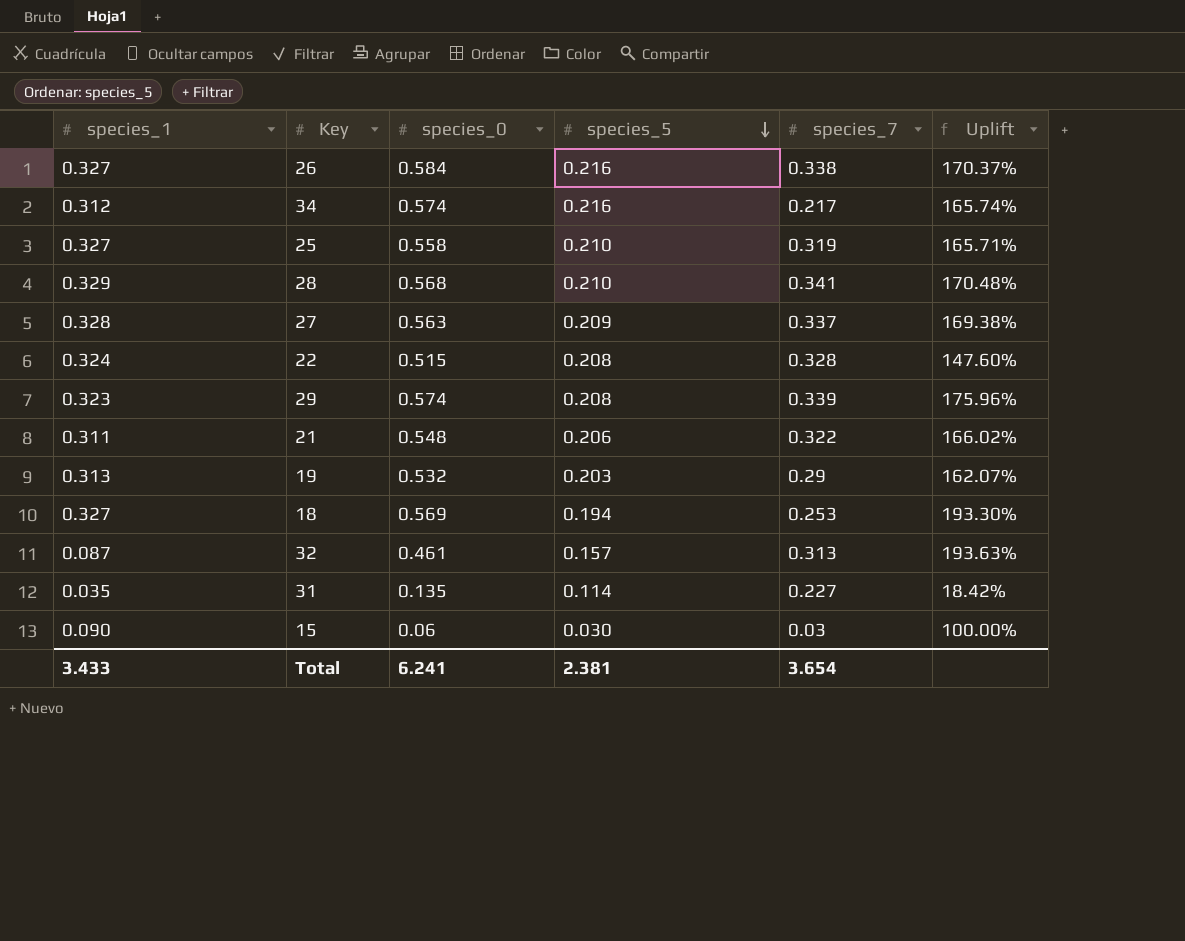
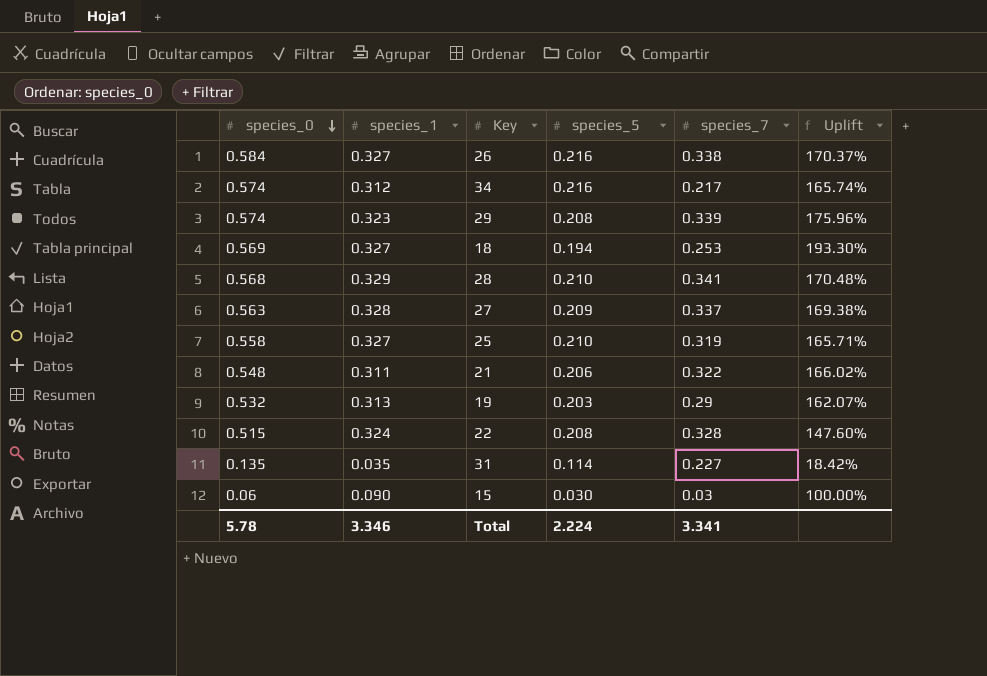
row order: species_5 descending -> species_0 descending
column species_0 | position: 3 -> 1
row 32: 0.087 | 0.461 | 0.157 | 0.313 | 193.63% -> none
Total | species_0: 6.241 -> 5.78
Total | species_1: 3.433 -> 3.346
Total | species_5: 2.381 -> 2.224
Total | species_7: 3.654 -> 3.341

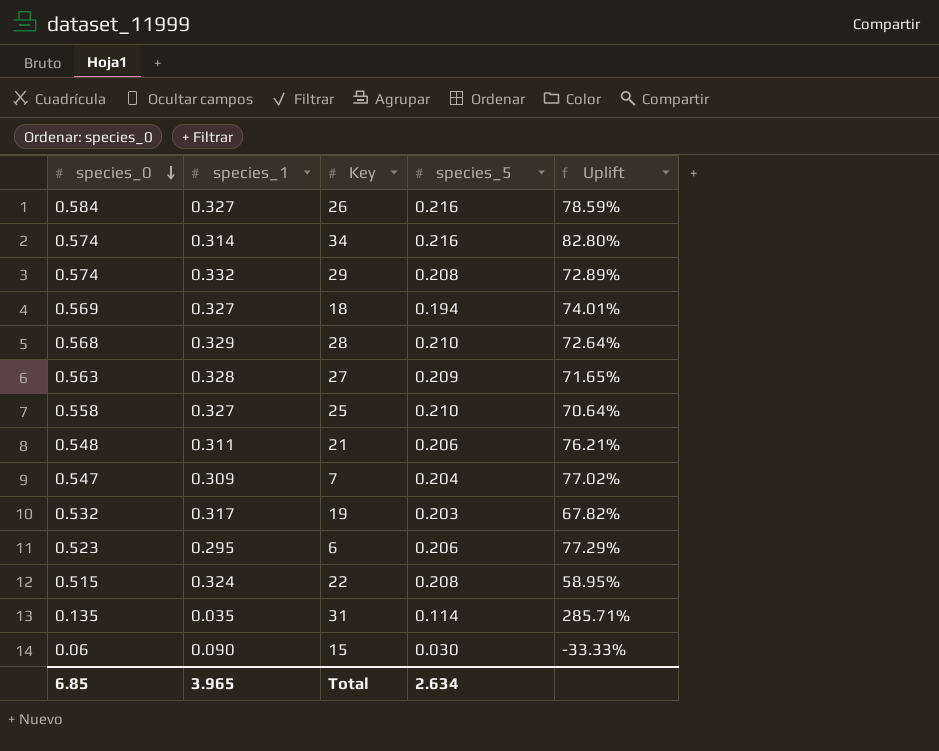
column species_7 | position: 5 -> none
column Uplift | formula: ([species_0] - [species_5]) / [species_5] -> ([species_0] - [species_1]) / [species_1]
34 | species_1: 0.312 -> 0.314
29 | species_1: 0.323 -> 0.332
row 7: none -> 0.547 | 0.309 | 0.204 | 77.02%
19 | species_1: 0.313 -> 0.317
row 6: none -> 0.523 | 0.295 | 0.206 | 77.29%
Total | species_0: 5.78 -> 6.85
Total | species_1: 3.346 -> 3.965
Total | species_5: 2.224 -> 2.634

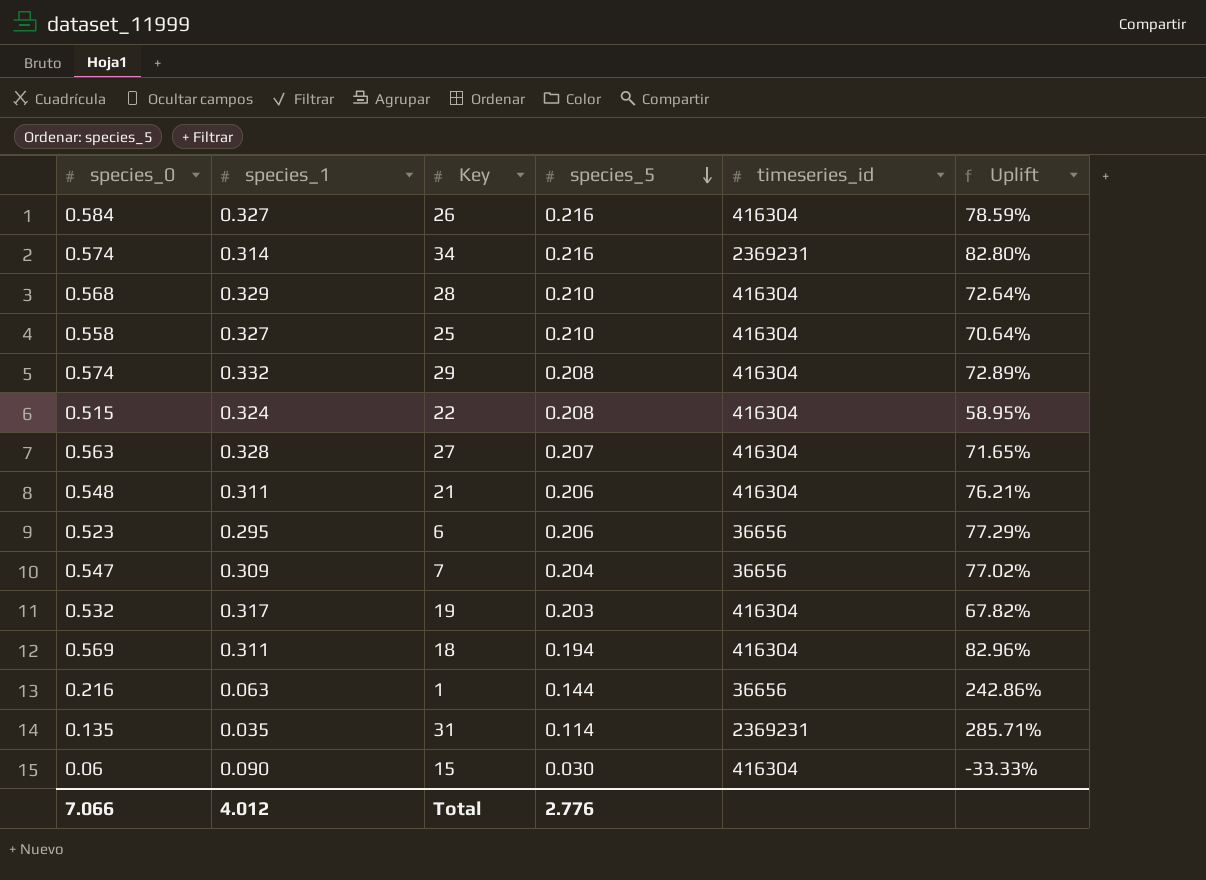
row order: species_0 descending -> species_5 descending
column timeseries_id | position: none -> 5
27 | species_5: 0.209 -> 0.207
18 | species_1: 0.327 -> 0.311
18 | Uplift: 74.01% -> 82.96%
row 1: none -> 0.216 | 0.063 | 0.144 | 36656 | 242.86%
Total | species_0: 6.85 -> 7.066
Total | species_1: 3.965 -> 4.012
Total | species_5: 2.634 -> 2.776

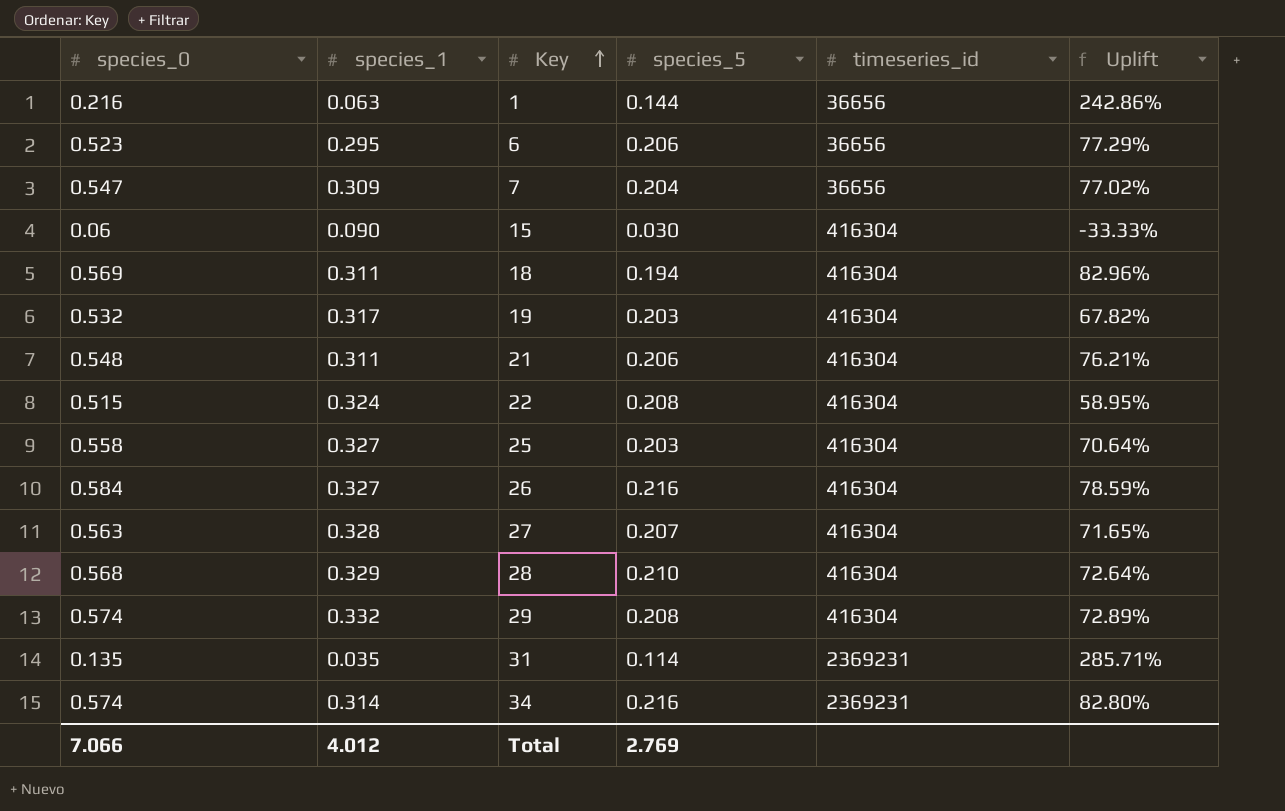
row order: species_5 descending -> Key ascending
25 | species_5: 0.210 -> 0.203
Total | species_5: 2.776 -> 2.769

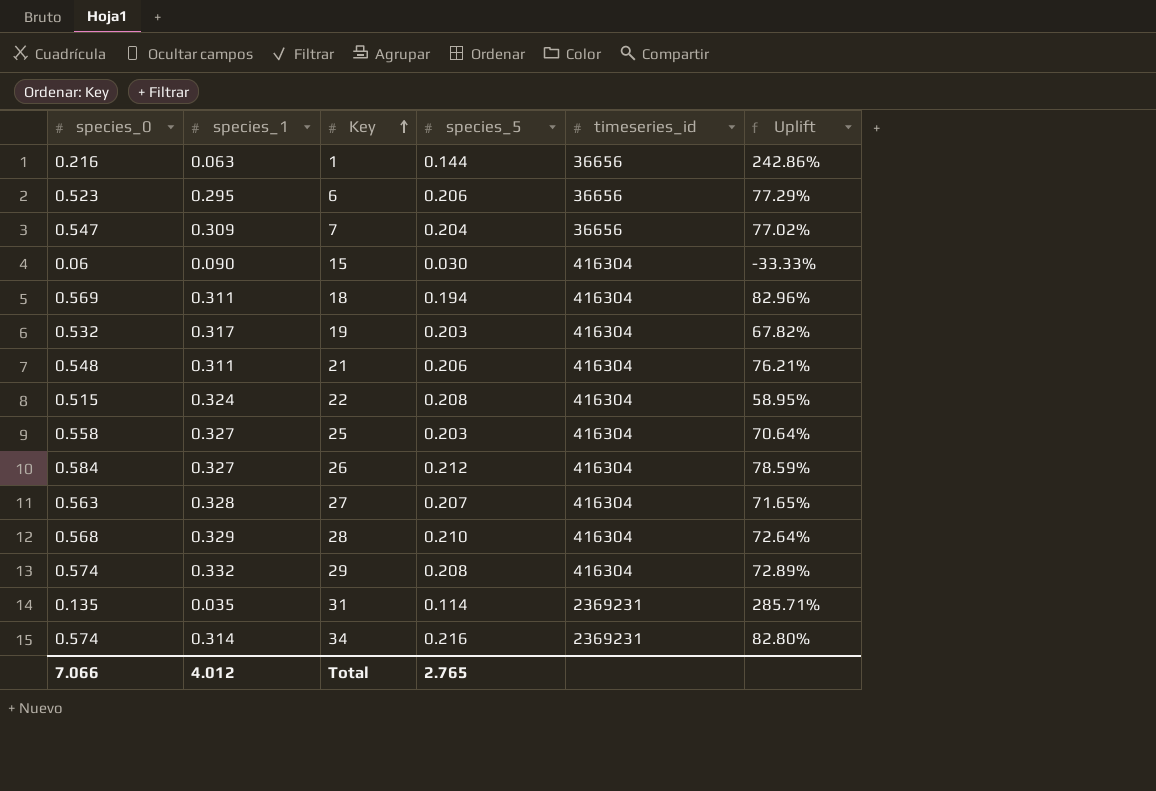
26 | species_5: 0.216 -> 0.212
Total | species_5: 2.769 -> 2.765

